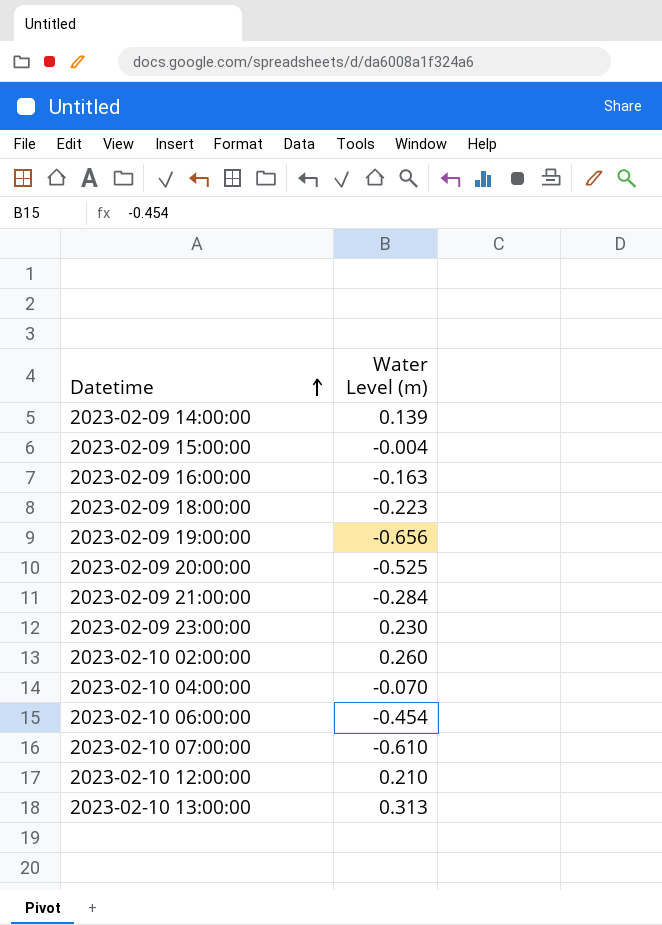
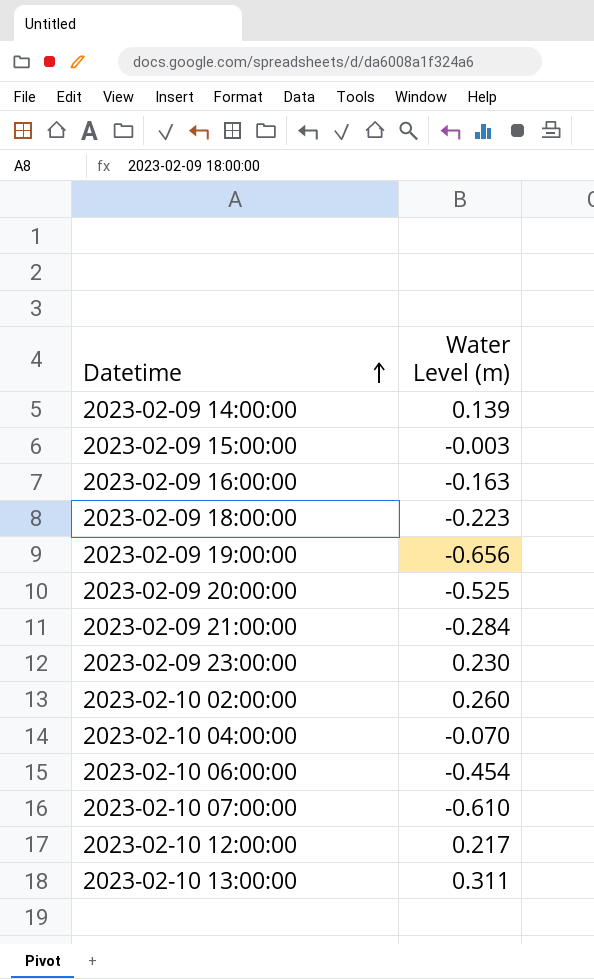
2023-02-09 15:00:00 | Water Level (m): -0.004 -> -0.003
2023-02-10 12:00:00 | Water Level (m): 0.210 -> 0.217
2023-02-10 13:00:00 | Water Level (m): 0.313 -> 0.311

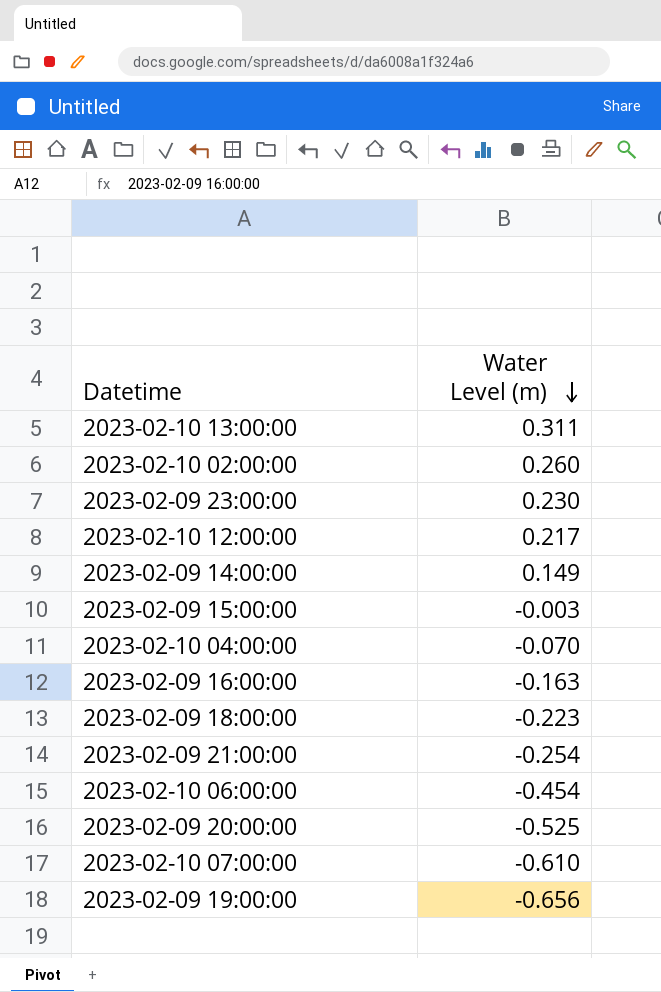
row order: Datetime ascending -> Water Level (m) descending
2023-02-09 14:00:00 | Water Level (m): 0.139 -> 0.149
2023-02-09 21:00:00 | Water Level (m): -0.284 -> -0.254

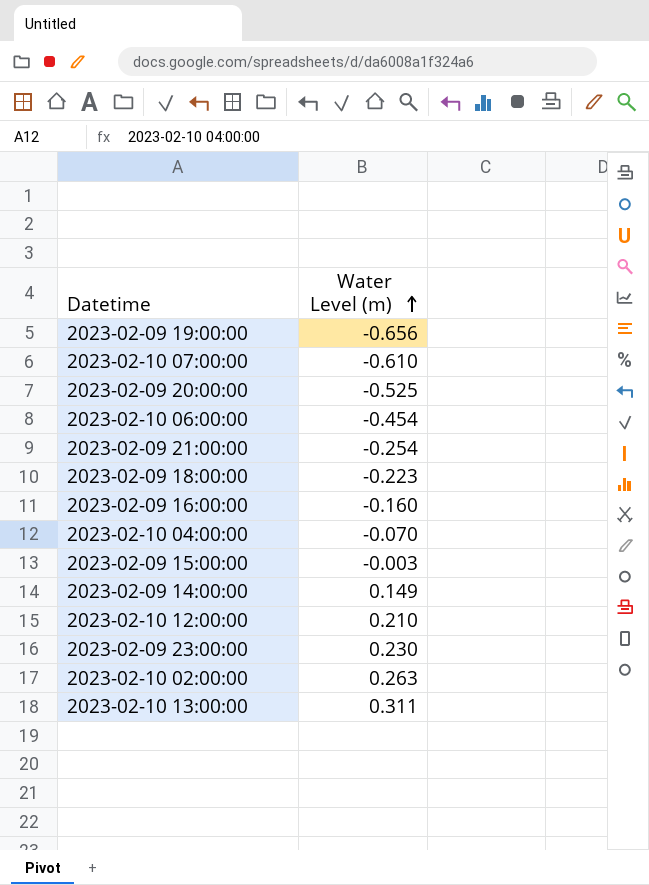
row order: Water Level (m) descending -> Water Level (m) ascending
2023-02-09 16:00:00 | Water Level (m): -0.163 -> -0.160
2023-02-10 12:00:00 | Water Level (m): 0.217 -> 0.210
2023-02-10 02:00:00 | Water Level (m): 0.260 -> 0.263

